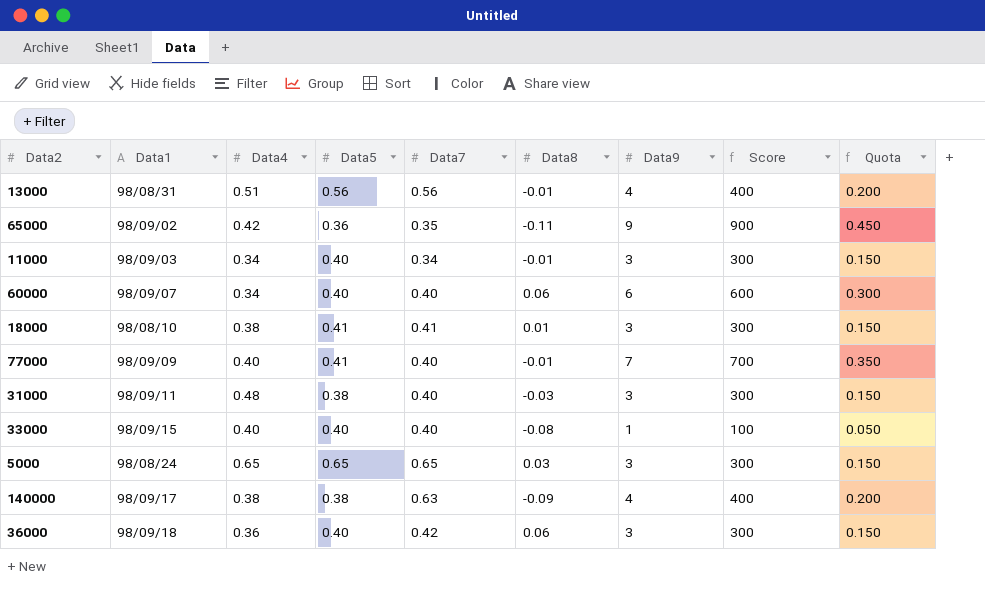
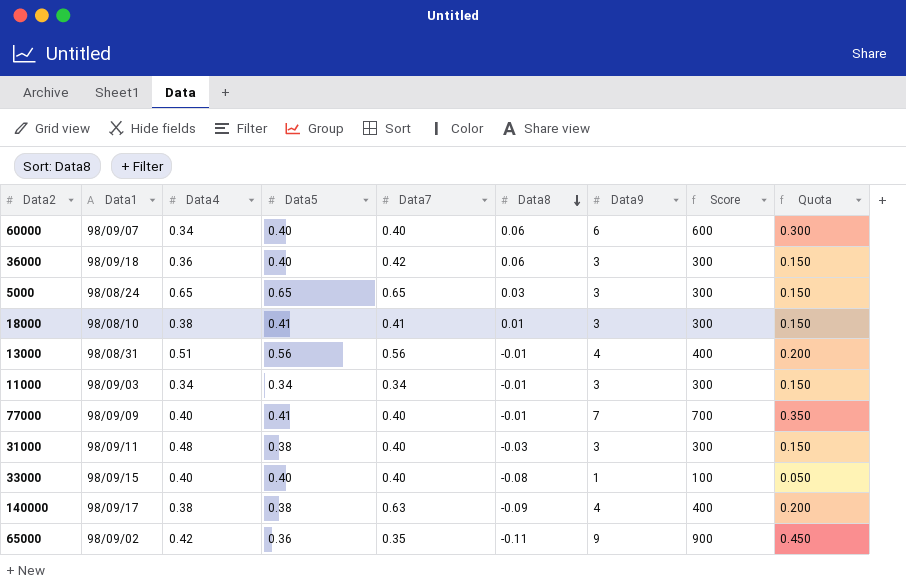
row order: none -> Data8 descending
11000 | Data5: 0.40 -> 0.34

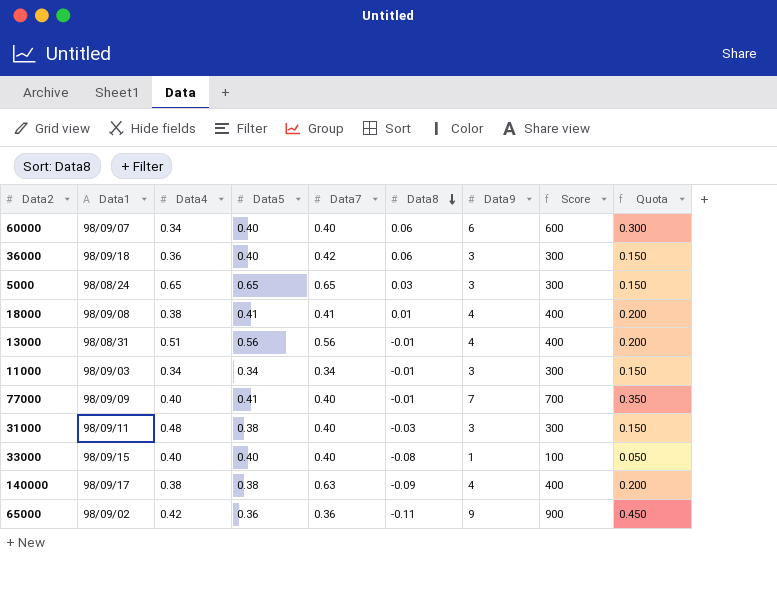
18000 | Data1: 98/08/10 -> 98/09/08
18000 | Data9: 3 -> 4
18000 | Score: 300 -> 400
18000 | Quota: 0.150 -> 0.200
65000 | Data7: 0.35 -> 0.36

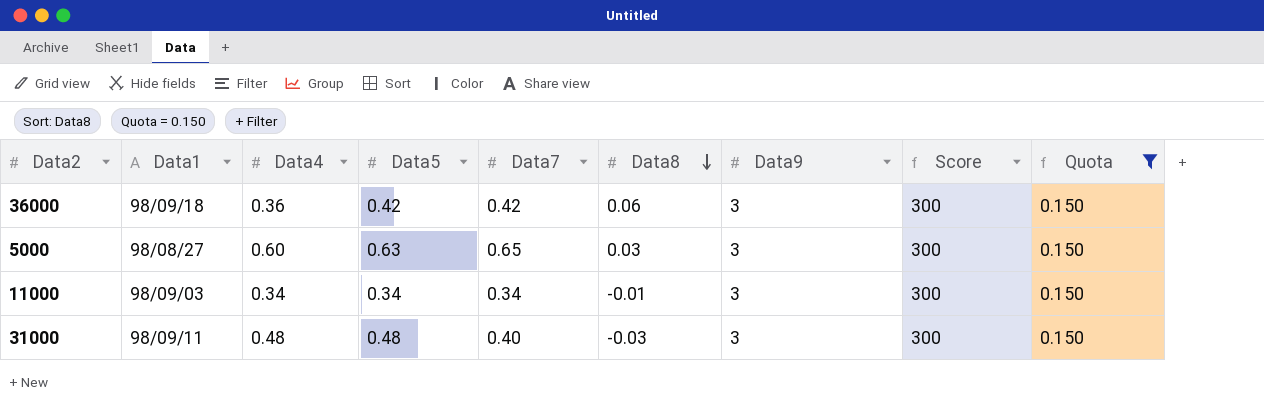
filter: none -> Quota = 0.150
36000 | Data5: 0.40 -> 0.42
5000 | Data1: 98/08/24 -> 98/08/27
5000 | Data4: 0.65 -> 0.60
5000 | Data5: 0.65 -> 0.63
31000 | Data5: 0.38 -> 0.48

